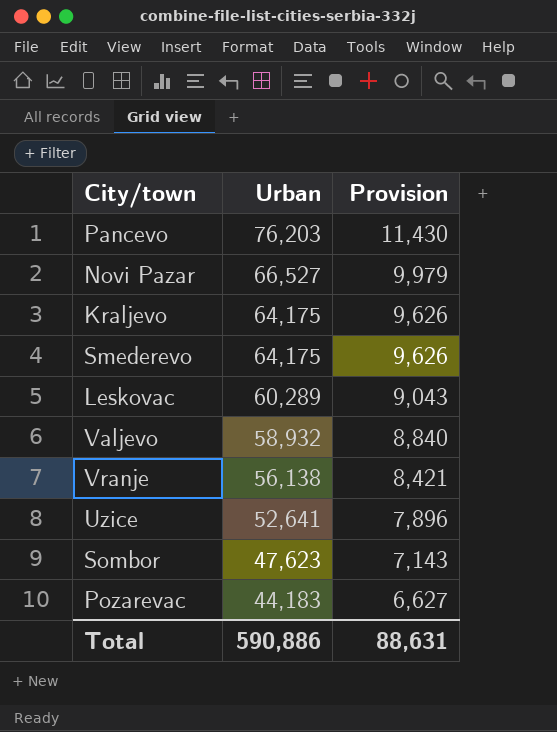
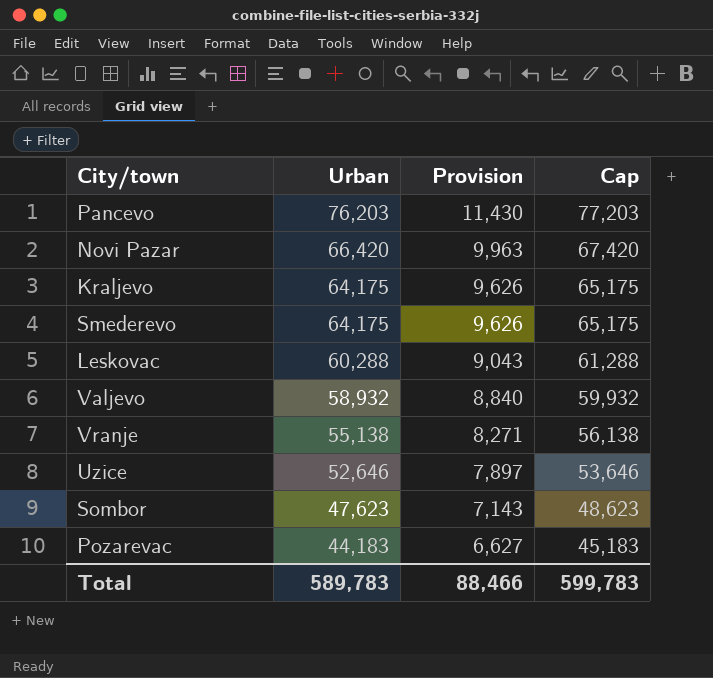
column Cap | formula: none -> [Urban] + 1000
Novi Pazar | Urban: 66,527 -> 66,420
Novi Pazar | Provision: 9,979 -> 9,963
Leskovac | Urban: 60,289 -> 60,288
Vranje | Urban: 56,138 -> 55,138
Vranje | Provision: 8,421 -> 8,271
Uzice | Urban: 52,641 -> 52,646
Uzice | Provision: 7,896 -> 7,897
Total | Urban: 590,886 -> 589,783
Total | Provision: 88,631 -> 88,466

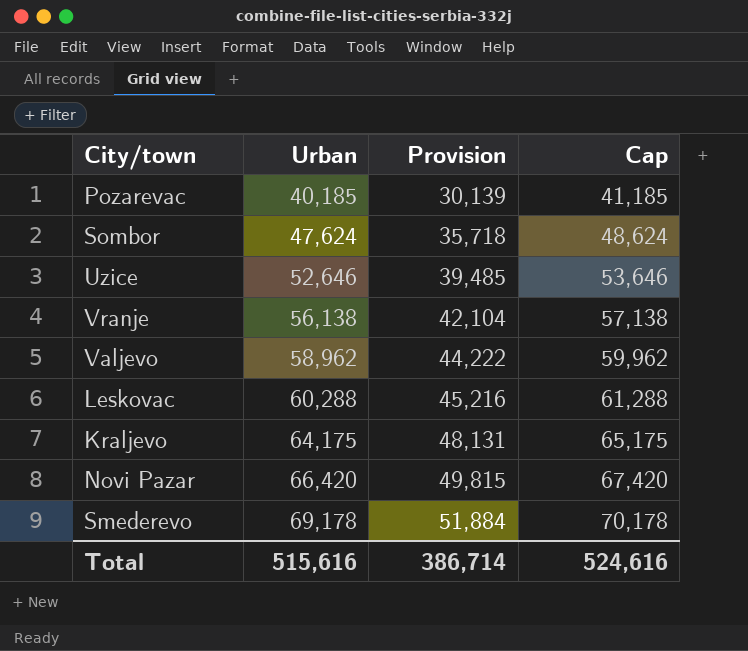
row order: Urban descending -> Urban ascending
column Provision | formula: [Urban] * 0.15 -> [Urban] * 0.75
row Pancevo: 76,203 | 11,430 | 77,203 -> none
Pozarevac | Urban: 44,183 -> 40,185
Pozarevac | Cap: 45,183 -> 41,185
Sombor | Urban: 47,623 -> 47,624
Sombor | Cap: 48,623 -> 48,624
Vranje | Urban: 55,138 -> 56,138
Vranje | Cap: 56,138 -> 57,138
Valjevo | Urban: 58,932 -> 58,962
Valjevo | Cap: 59,932 -> 59,962
Smederevo | Urban: 64,175 -> 69,178
Smederevo | Cap: 65,175 -> 70,178
Total | Urban: 589,783 -> 515,616
Total | Provision: 88,466 -> 386,714
Total | Cap: 599,783 -> 524,616

